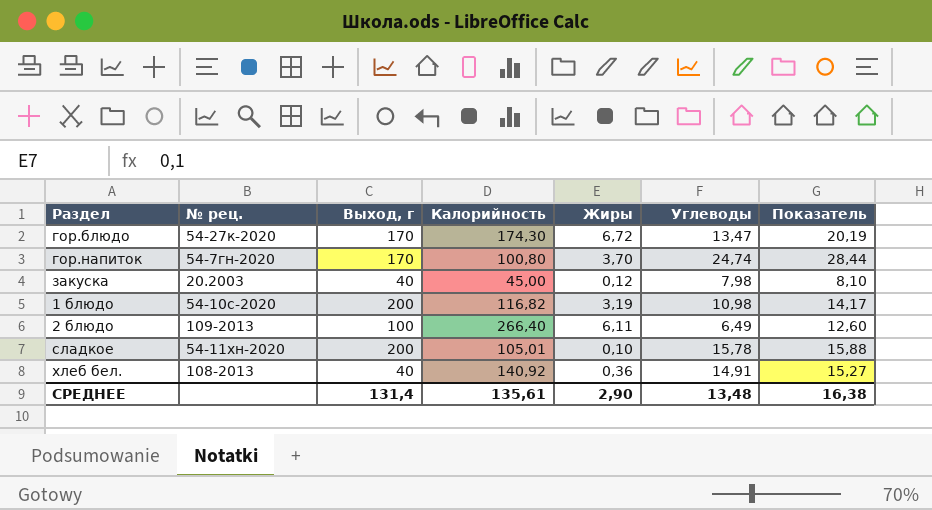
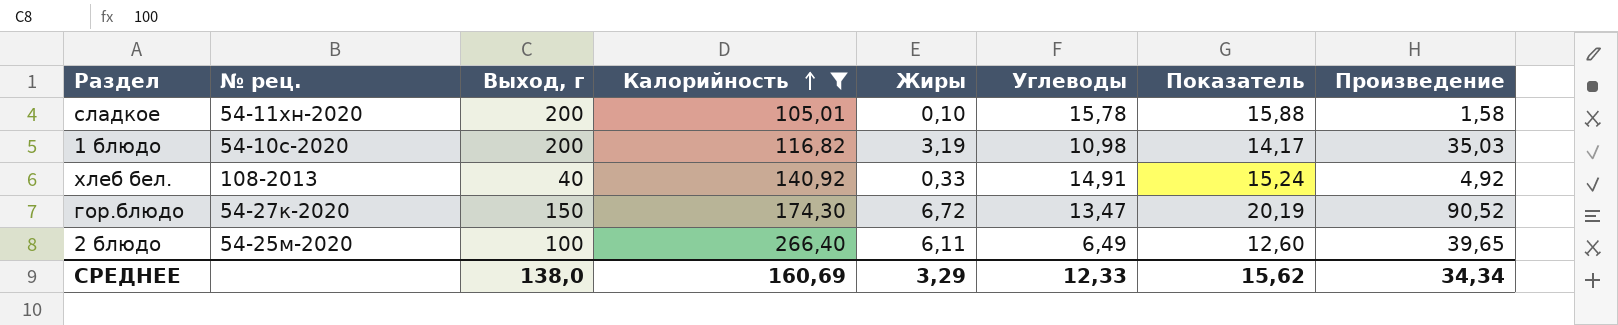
filter: none -> Калорийность >= 105,01
row order: none -> Калорийность ascending
column Произведение | formula: none -> [Жиры] * [Углеводы]
хлеб бел. | Жиры: 0,36 -> 0,33
хлеб бел. | Показатель: 15,27 -> 15,24
гор.блюдо | Выход, г: 170 -> 150
2 блюдо | № рец.: 109-2013 -> 54-25м-2020
СРЕДНЕЕ | Выход, г: 131,4 -> 138,0
СРЕДНЕЕ | Калорийность: 135,61 -> 160,69
СРЕДНЕЕ | Жиры: 2,90 -> 3,29
СРЕДНЕЕ | Углеводы: 13,48 -> 12,33
СРЕДНЕЕ | Показатель: 16,38 -> 15,62

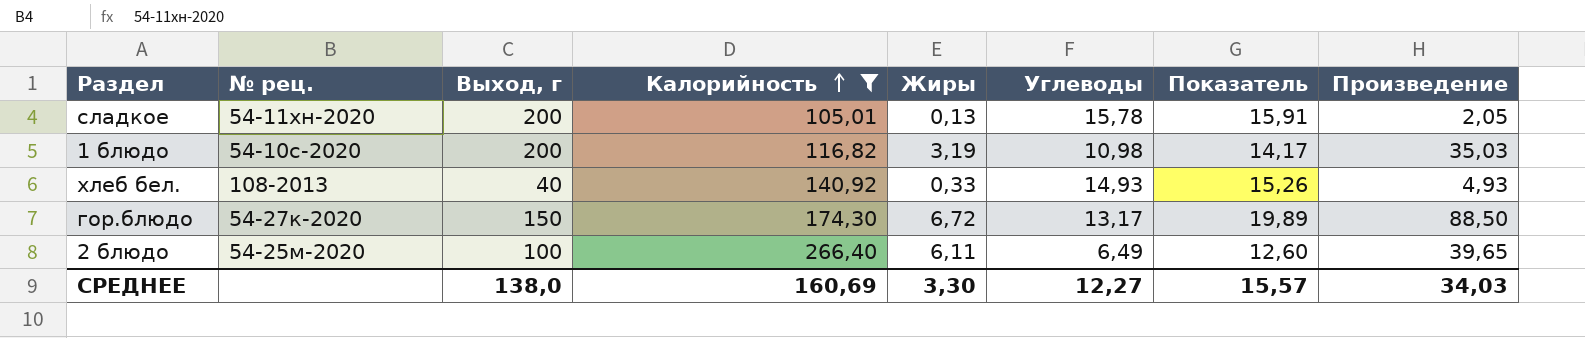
сладкое | Жиры: 0,10 -> 0,13
сладкое | Показатель: 15,88 -> 15,91
сладкое | Произведение: 1,58 -> 2,05
хлеб бел. | Углеводы: 14,91 -> 14,93
хлеб бел. | Показатель: 15,24 -> 15,26
хлеб бел. | Произведение: 4,92 -> 4,93
гор.блюдо | Углеводы: 13,47 -> 13,17
гор.блюдо | Показатель: 20,19 -> 19,89
гор.блюдо | Произведение: 90,52 -> 88,50
СРЕДНЕЕ | Жиры: 3,29 -> 3,30
СРЕДНЕЕ | Углеводы: 12,33 -> 12,27
СРЕДНЕЕ | Показатель: 15,62 -> 15,57
СРЕДНЕЕ | Произведение: 34,34 -> 34,03

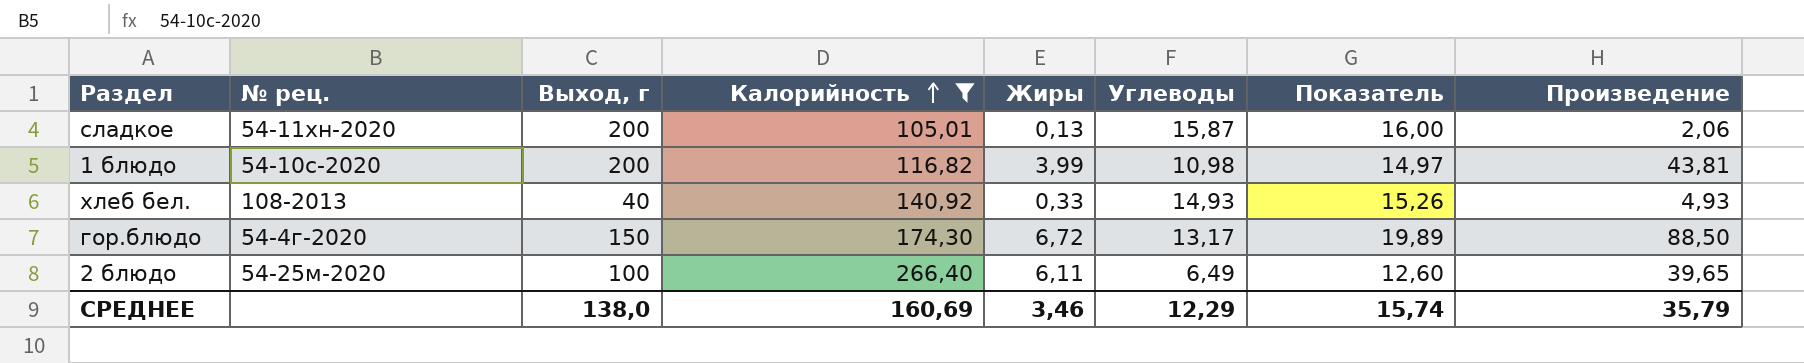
сладкое | Углеводы: 15,78 -> 15,87
сладкое | Показатель: 15,91 -> 16,00
сладкое | Произведение: 2,05 -> 2,06
1 блюдо | Жиры: 3,19 -> 3,99
1 блюдо | Показатель: 14,17 -> 14,97
1 блюдо | Произведение: 35,03 -> 43,81
гор.блюдо | № рец.: 54-27к-2020 -> 54-4г-2020
СРЕДНЕЕ | Жиры: 3,30 -> 3,46
СРЕДНЕЕ | Углеводы: 12,27 -> 12,29
СРЕДНЕЕ | Показатель: 15,57 -> 15,74
СРЕДНЕЕ | Произведение: 34,03 -> 35,79

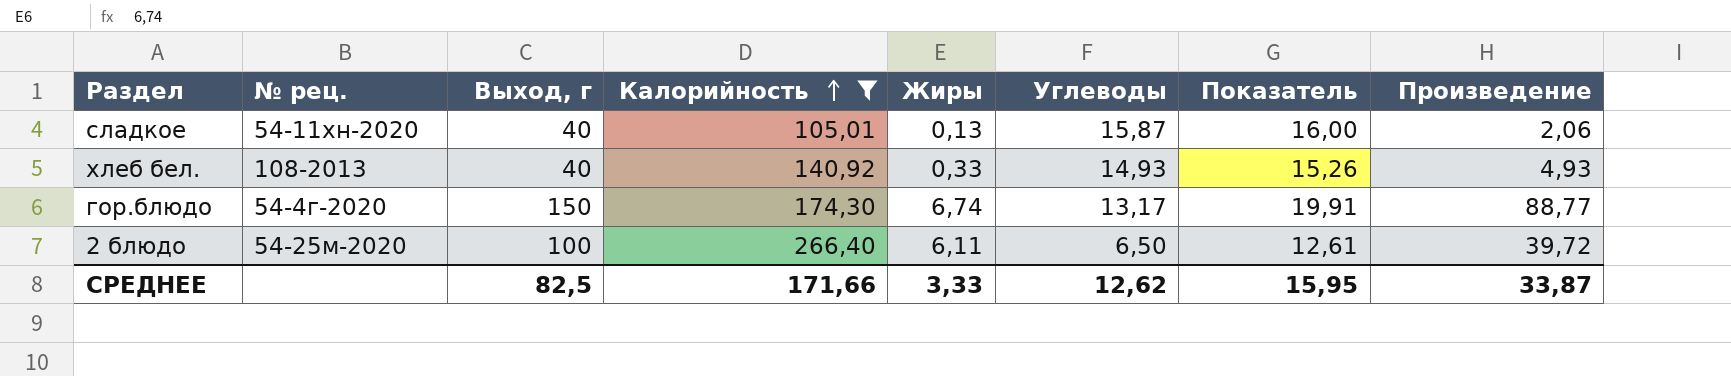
row 1 блюдо: 54-10с-2020 | 200 | 116,82 | 3,99 | 10,98 | 14,97 | 43,81 -> none
сладкое | Выход, г: 200 -> 40
гор.блюдо | Жиры: 6,72 -> 6,74
гор.блюдо | Показатель: 19,89 -> 19,91
гор.блюдо | Произведение: 88,50 -> 88,77
2 блюдо | Углеводы: 6,49 -> 6,50
2 блюдо | Показатель: 12,60 -> 12,61
2 блюдо | Произведение: 39,65 -> 39,72
СРЕДНЕЕ | Выход, г: 138,0 -> 82,5
СРЕДНЕЕ | Калорийность: 160,69 -> 171,66
СРЕДНЕЕ | Жиры: 3,46 -> 3,33
СРЕДНЕЕ | Углеводы: 12,29 -> 12,62
СРЕДНЕЕ | Показатель: 15,74 -> 15,95
СРЕДНЕЕ | Произведение: 35,79 -> 33,87

